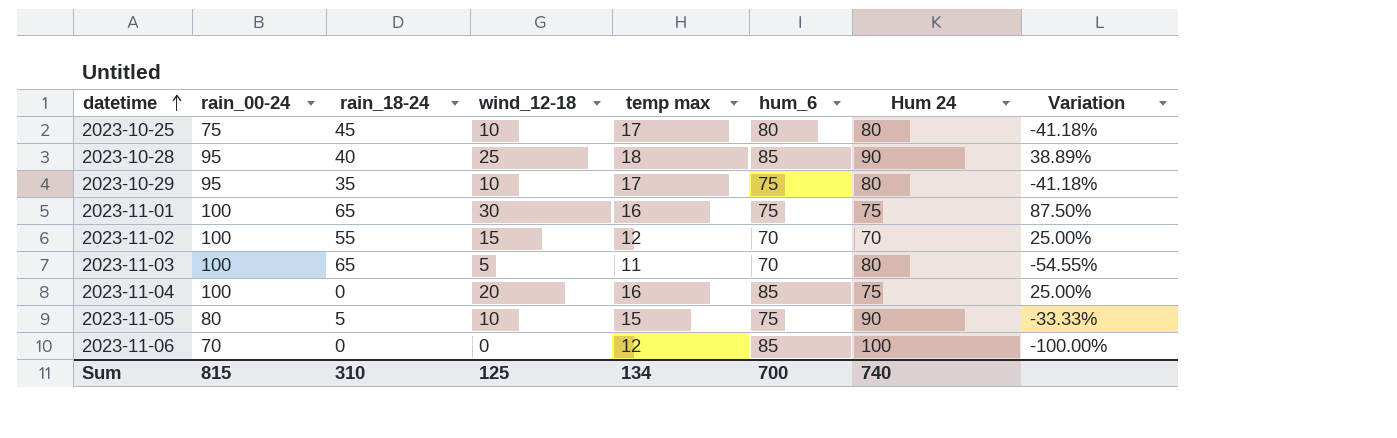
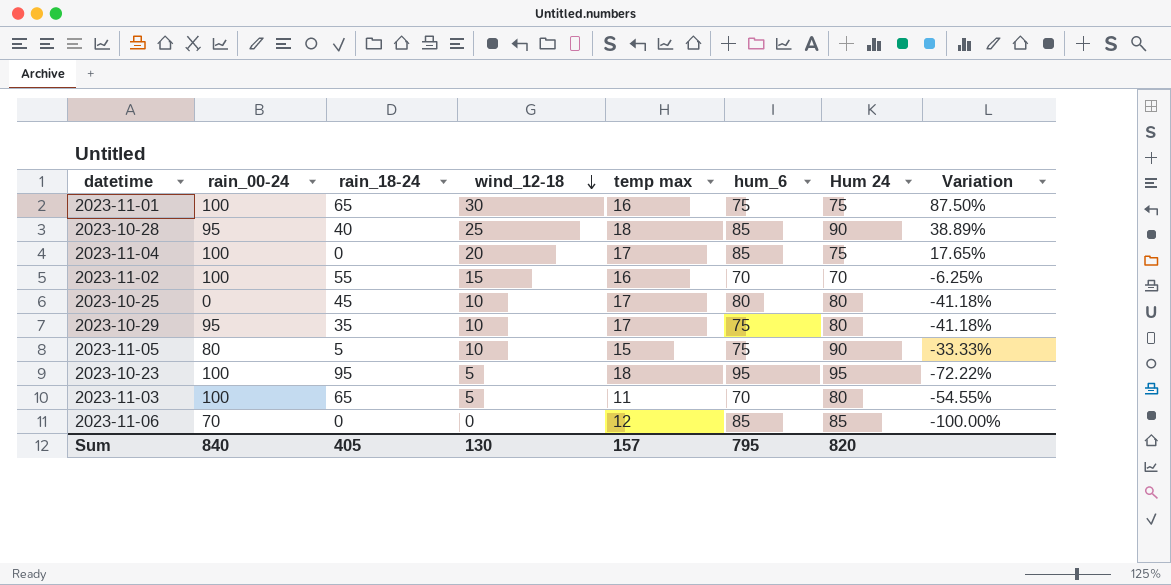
row order: datetime ascending -> wind_12-18 descending
2023-11-04 | temp max: 16 -> 17
2023-11-04 | Variation: 25.00% -> 17.65%
2023-11-02 | temp max: 12 -> 16
2023-11-02 | Variation: 25.00% -> -6.25%
2023-10-25 | rain_00-24: 75 -> 0
row 2023-10-23: none -> 100 | 95 | 5 | 18 | 95 | 95 | -72.22%
2023-11-06 | Hum 24: 100 -> 85
Sum | rain_00-24: 815 -> 840
Sum | rain_18-24: 310 -> 405
Sum | wind_12-18: 125 -> 130
Sum | temp max: 134 -> 157
Sum | hum_6: 700 -> 795
Sum | Hum 24: 740 -> 820

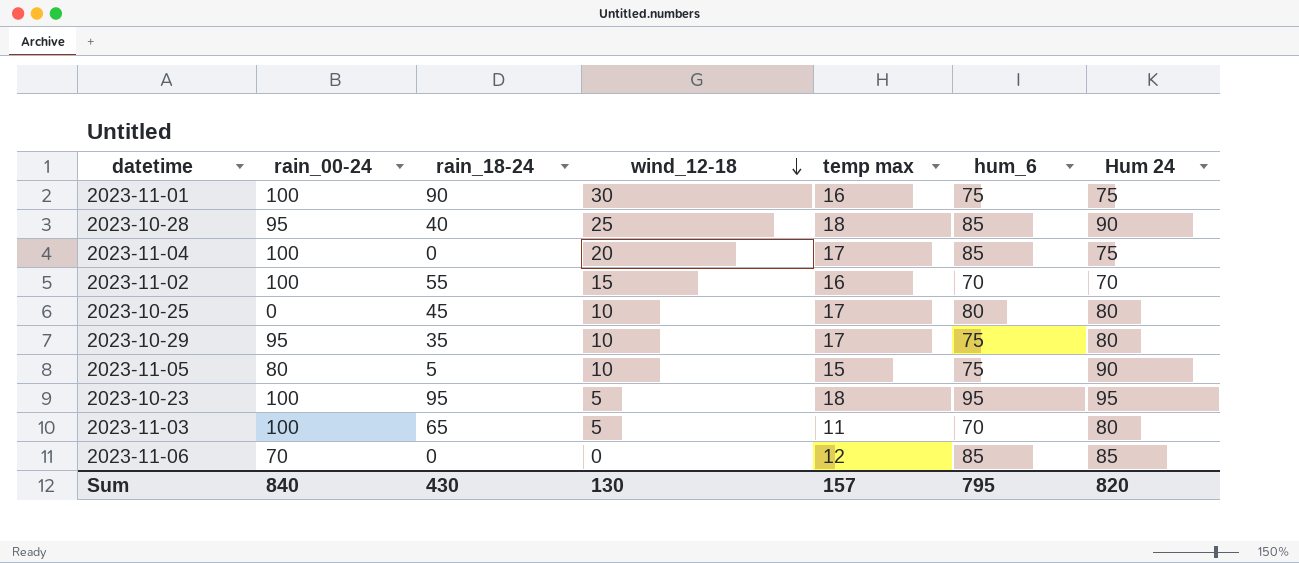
column Variation | formula: ([wind_12-18] - [temp max]) / [temp max] -> none
2023-11-01 | rain_18-24: 65 -> 90
Sum | rain_18-24: 405 -> 430

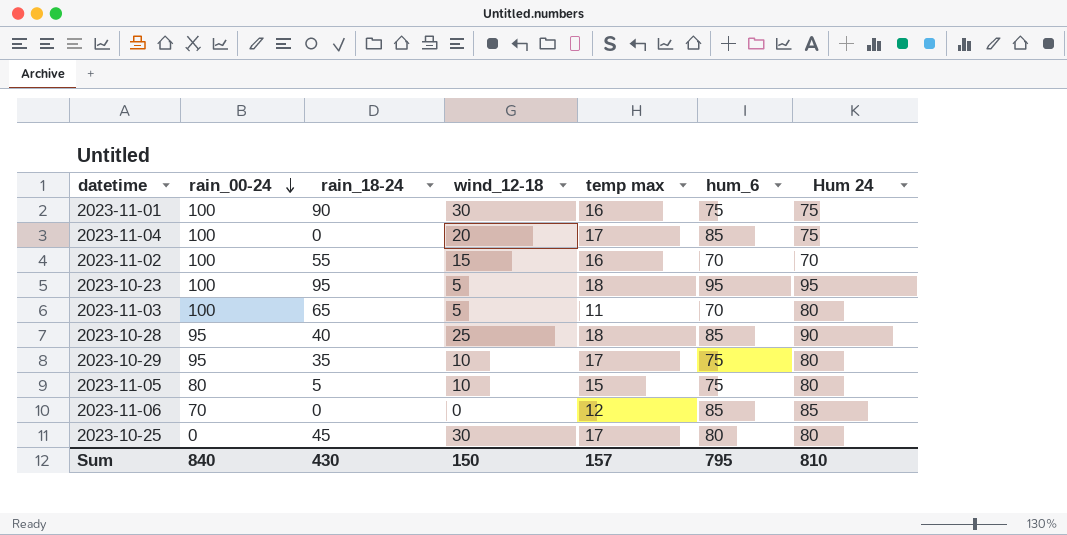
row order: wind_12-18 descending -> rain_00-24 descending
2023-11-05 | Hum 24: 90 -> 80
2023-10-25 | wind_12-18: 10 -> 30
Sum | wind_12-18: 130 -> 150
Sum | Hum 24: 820 -> 810

